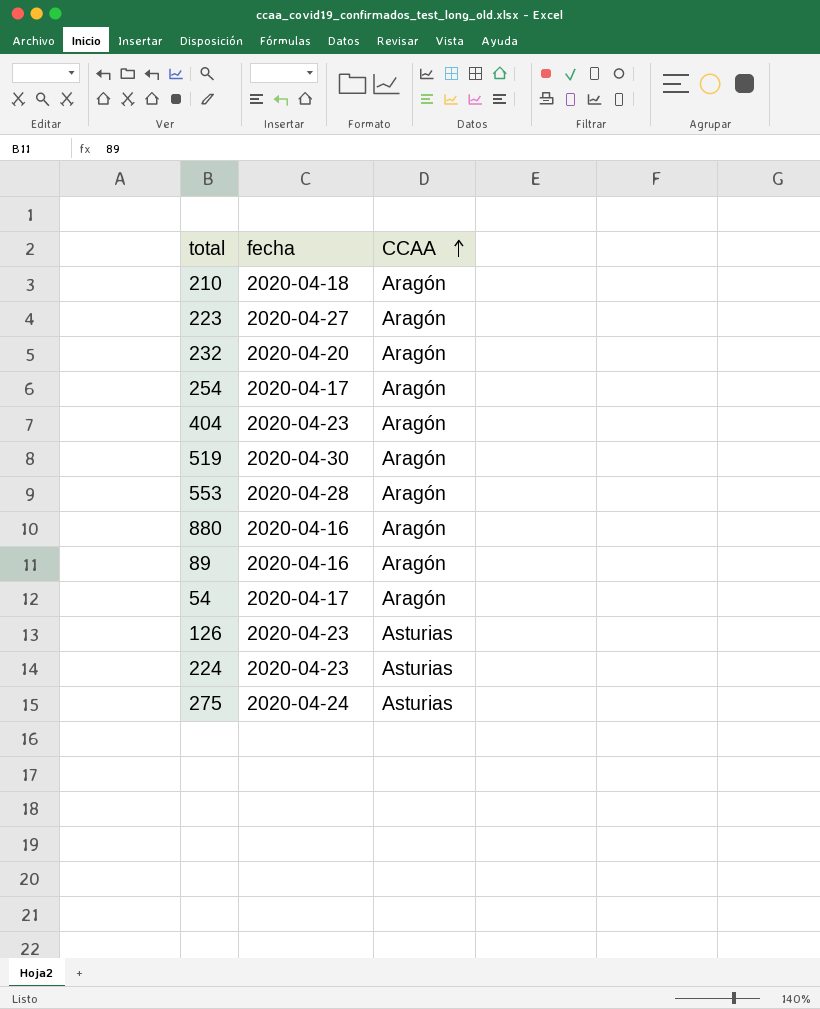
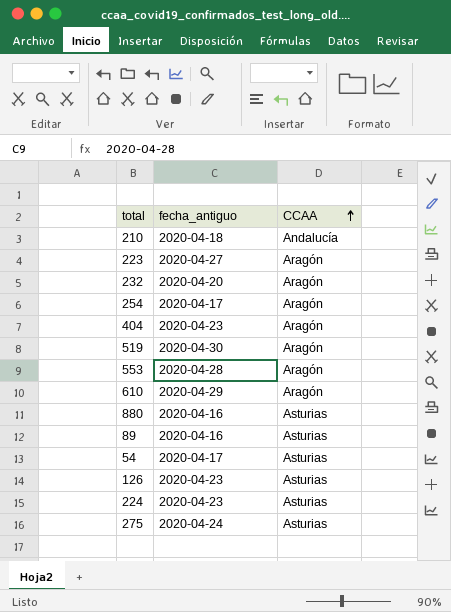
column name: fecha -> fecha_antiguo
210 | CCAA: Aragón -> Andalucía
row 610: none -> 2020-04-29 | Aragón
880 | CCAA: Aragón -> Asturias
89 | CCAA: Aragón -> Asturias
54 | CCAA: Aragón -> Asturias

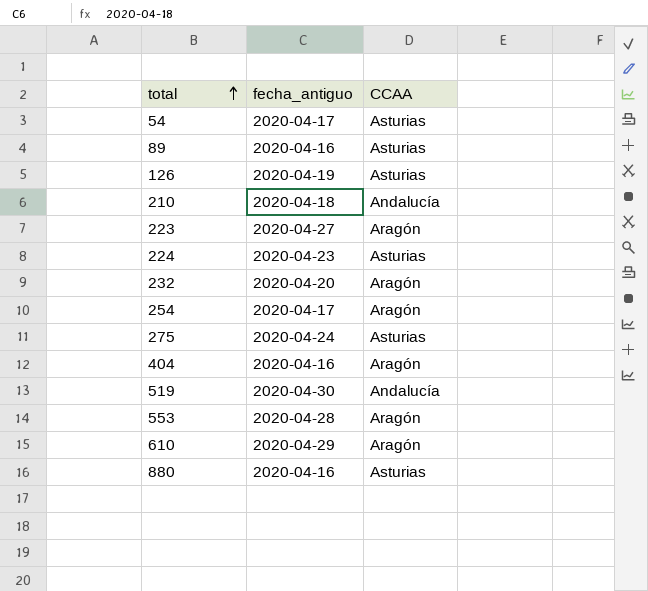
row order: CCAA ascending -> total ascending
126 | fecha_antiguo: 2020-04-23 -> 2020-04-19
404 | fecha_antiguo: 2020-04-23 -> 2020-04-16
519 | CCAA: Aragón -> Andalucía

